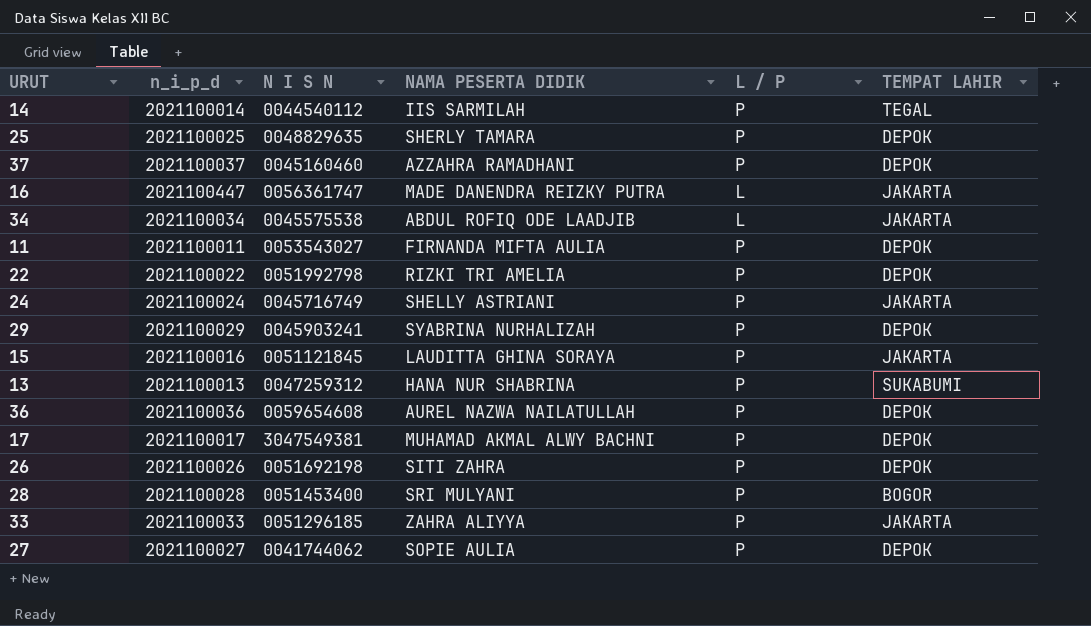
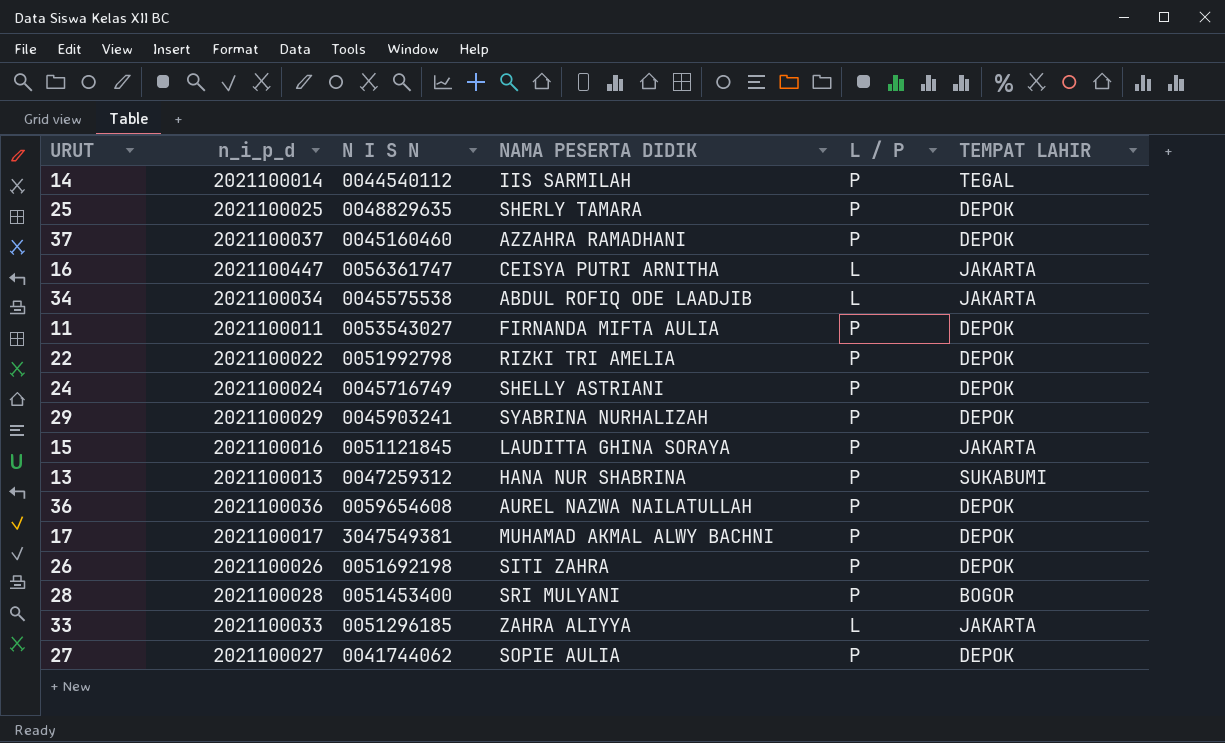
16 | NAMA PESERTA DIDIK: MADE DANENDRA REIZKY PUTRA -> CEISYA PUTRI ARNITHA
24 | TEMPAT LAHIR: JAKARTA -> DEPOK
33 | L / P: P -> L

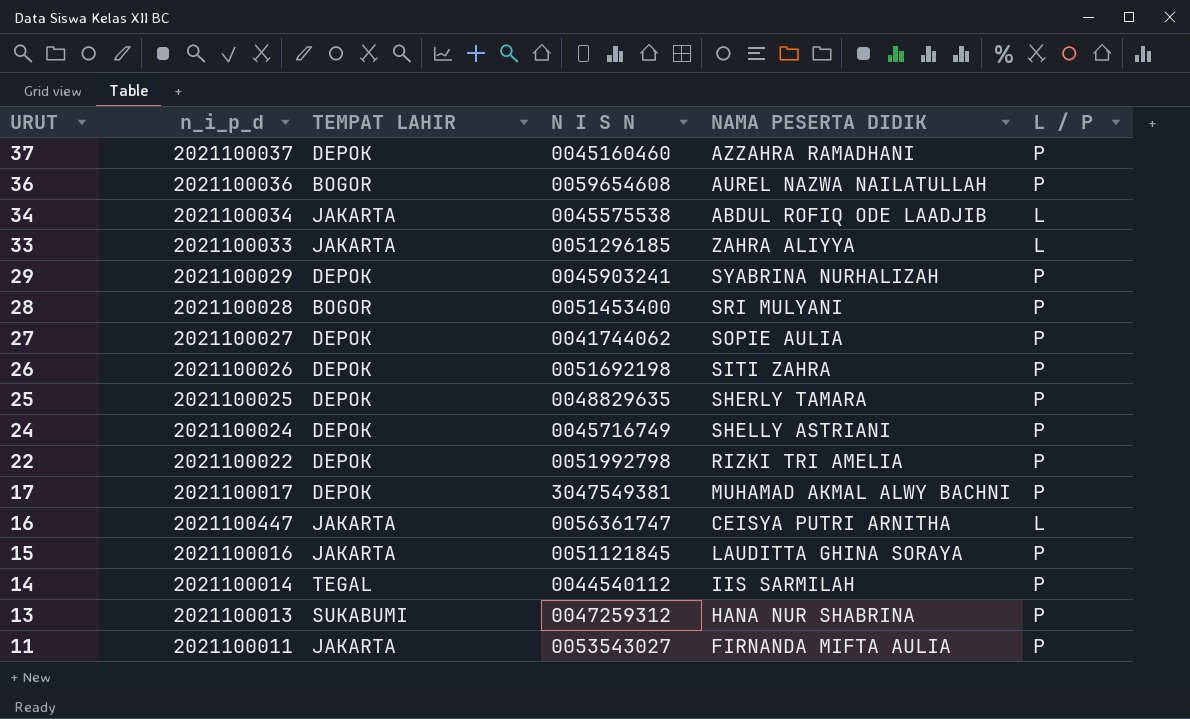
row order: none -> URUT descending
column TEMPAT LAHIR | position: 6 -> 3
36 | TEMPAT LAHIR: DEPOK -> BOGOR
11 | TEMPAT LAHIR: DEPOK -> JAKARTA

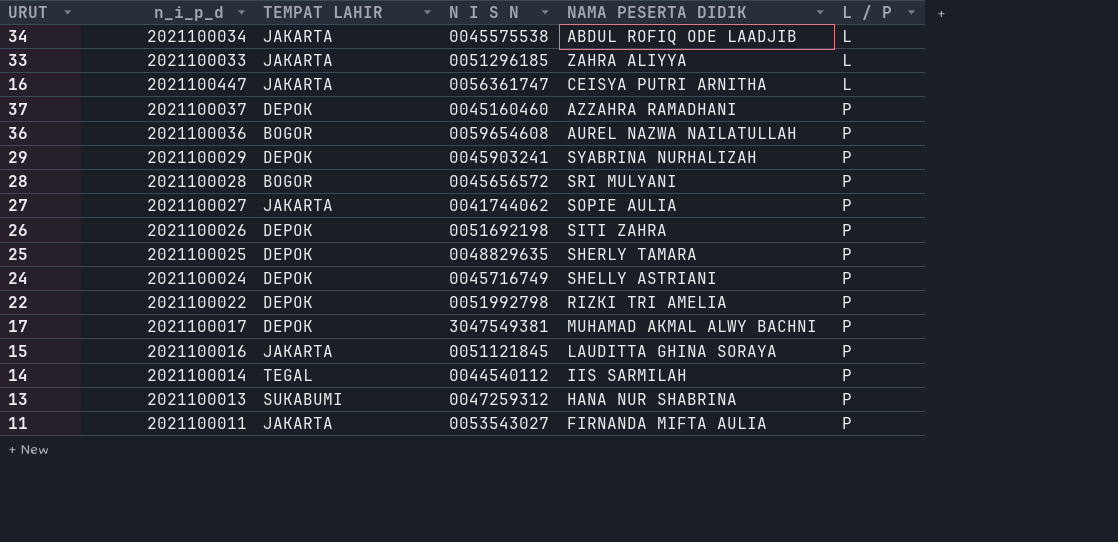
row order: URUT descending -> L / P ascending
28 | N I S N: 0051453400 -> 0045656572
27 | TEMPAT LAHIR: DEPOK -> JAKARTA

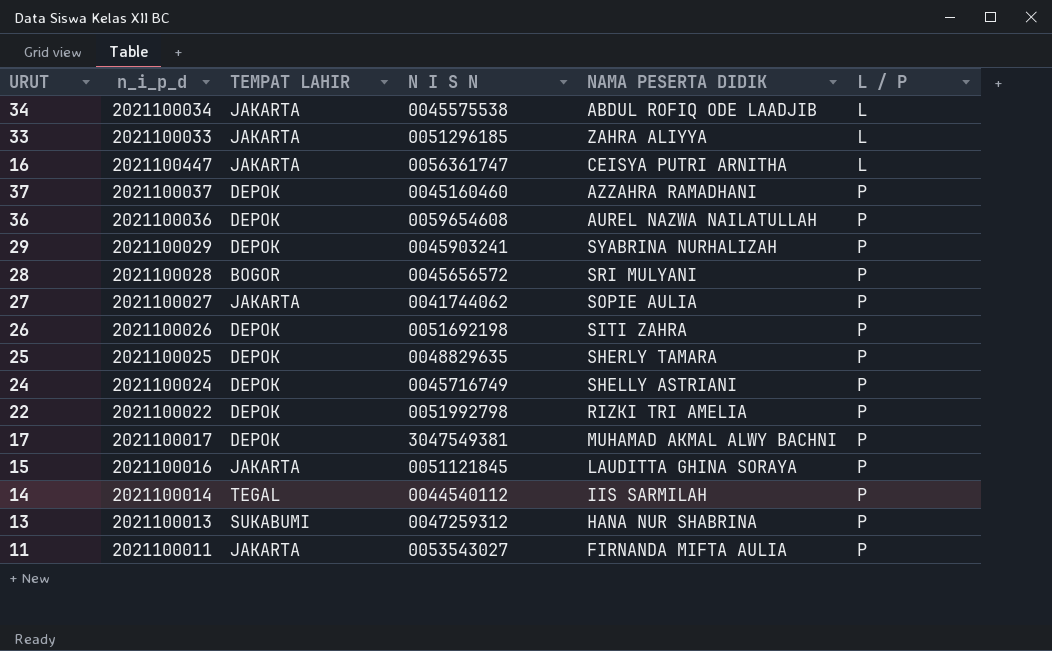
36 | TEMPAT LAHIR: BOGOR -> DEPOK

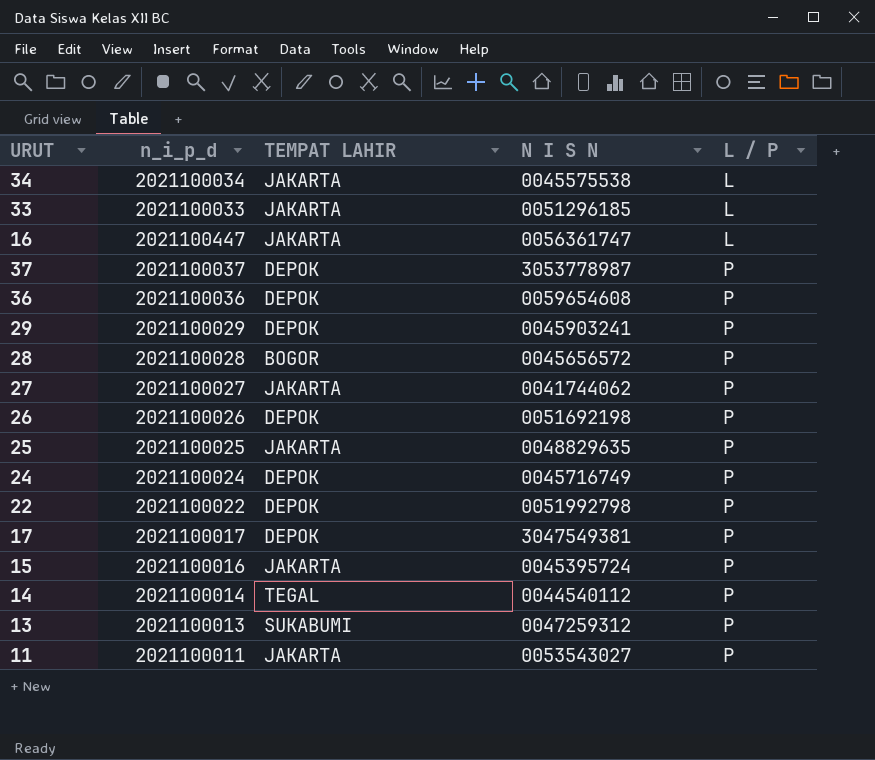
column NAMA PESERTA DIDIK | position: 5 -> none
37 | N I S N: 0045160460 -> 3053778987
25 | TEMPAT LAHIR: DEPOK -> JAKARTA
15 | N I S N: 0051121845 -> 0045395724

